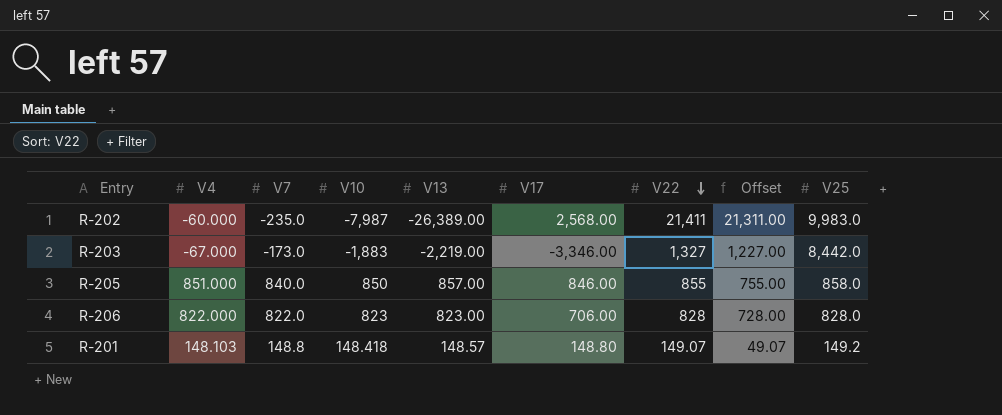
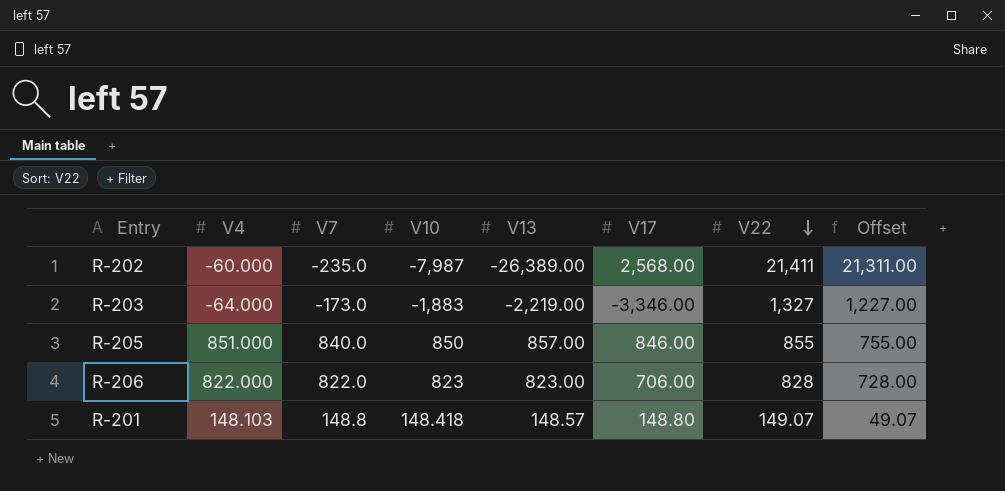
column V25 | position: 9 -> none
R-203 | V4: -67.000 -> -64.000

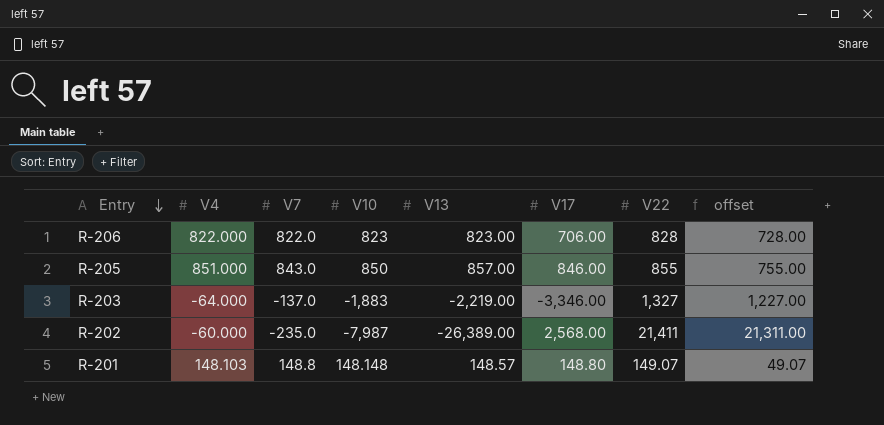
row order: V22 descending -> Entry descending
column name: Offset -> offset
R-205 | V7: 840.0 -> 843.0
R-203 | V7: -173.0 -> -137.0
R-201 | V10: 148.418 -> 148.148

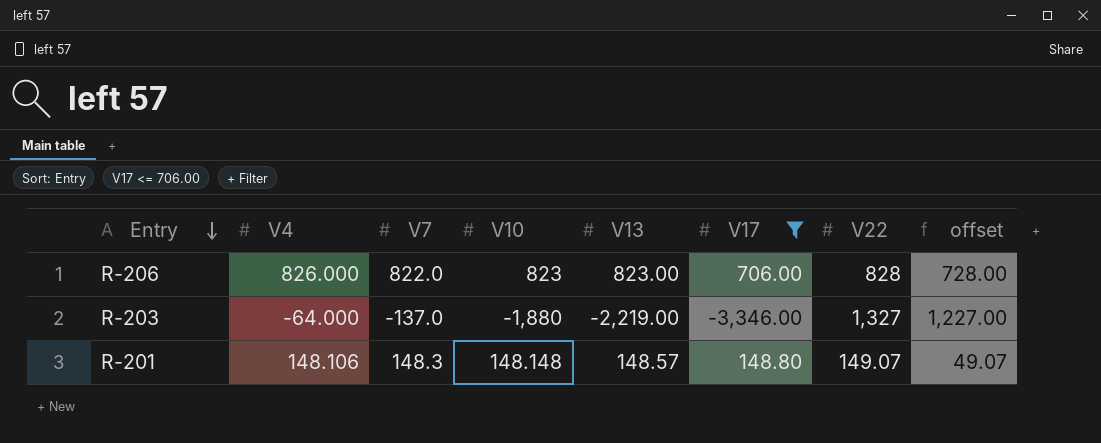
filter: none -> V17 <= 706.00
R-206 | V4: 822.000 -> 826.000
R-203 | V10: -1,883 -> -1,880
R-201 | V4: 148.103 -> 148.106
R-201 | V7: 148.8 -> 148.3

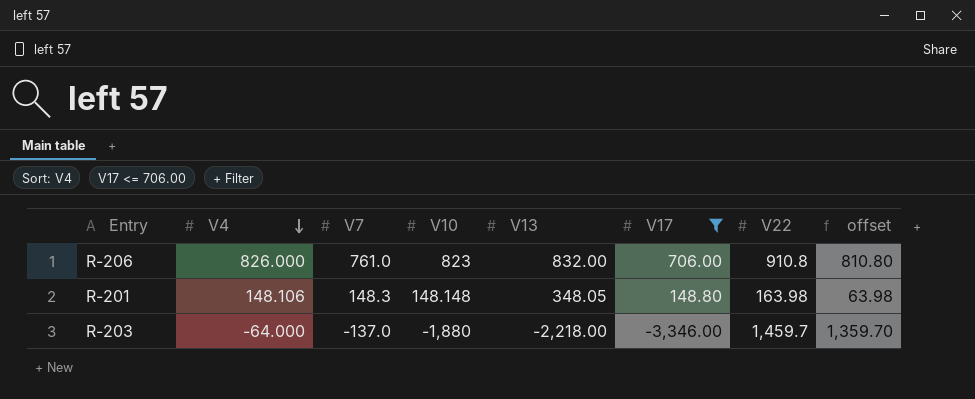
row order: Entry descending -> V4 descending
R-206 | V7: 822.0 -> 761.0
R-206 | V13: 823.00 -> 832.00
R-206 | V22: 828 -> 910.8
R-206 | offset: 728.00 -> 810.80
R-201 | V13: 148.57 -> 348.05
R-201 | V22: 149.07 -> 163.98
R-201 | offset: 49.07 -> 63.98
R-203 | V13: -2,219.00 -> -2,218.00
R-203 | V22: 1,327 -> 1,459.7
R-203 | offset: 1,227.00 -> 1,359.70

